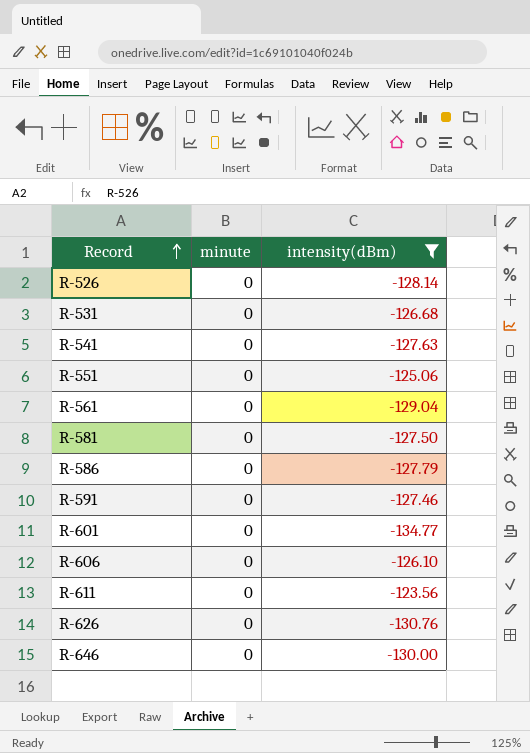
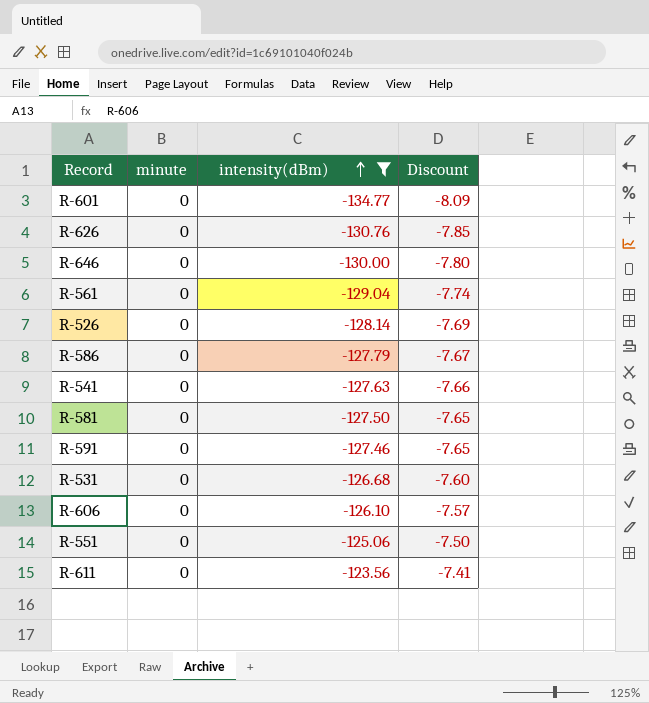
row order: Record ascending -> intensity(dBm) ascending
column Discount | formula: none -> [intensity(dBm)] * 0.06

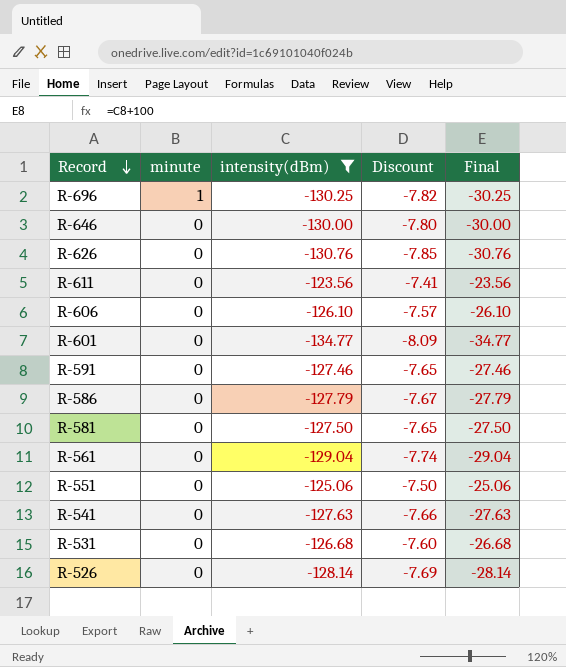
row order: intensity(dBm) ascending -> Record descending
column Final | formula: none -> [intensity(dBm)] + 100
row R-696: none -> 1 | -130.25 | -7.82 | -30.25

